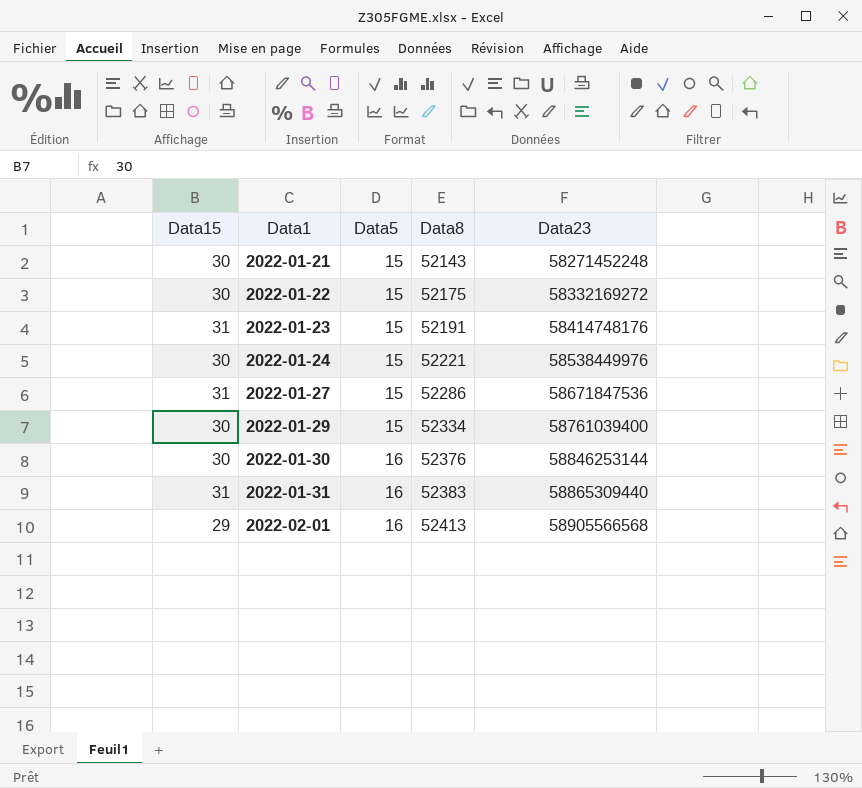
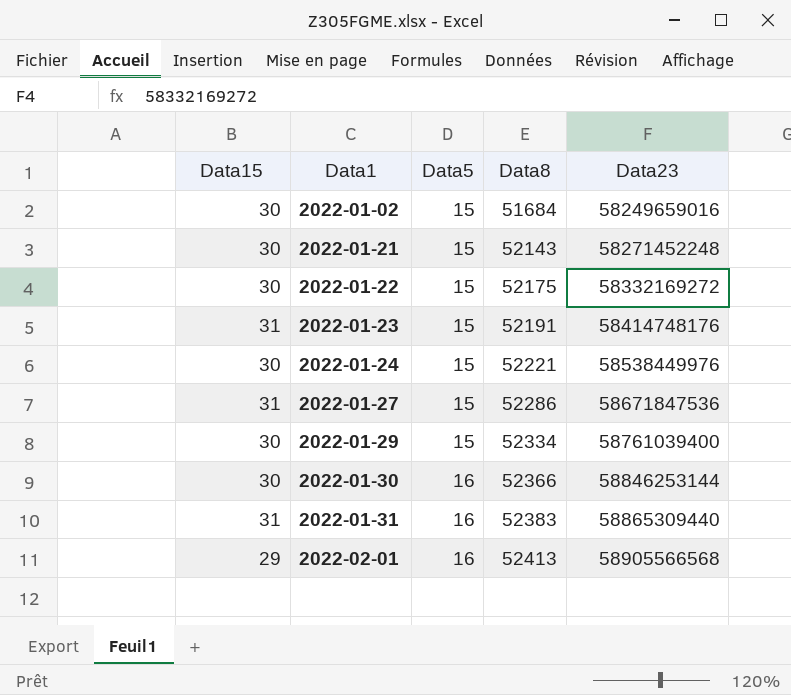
row 2022-01-02: none -> 30 | 15 | 51684 | 58249659016
2022-01-30 | Data8: 52376 -> 52366

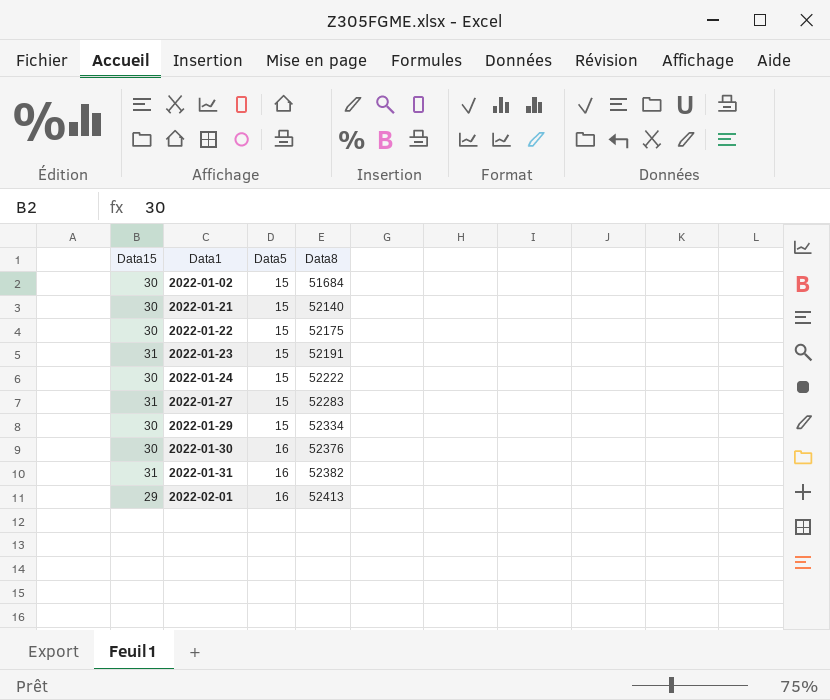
column Data23 | position: 5 -> none
2022-01-21 | Data8: 52143 -> 52140
2022-01-24 | Data8: 52221 -> 52222
2022-01-27 | Data8: 52286 -> 52283
2022-01-30 | Data8: 52366 -> 52376
2022-01-31 | Data8: 52383 -> 52382

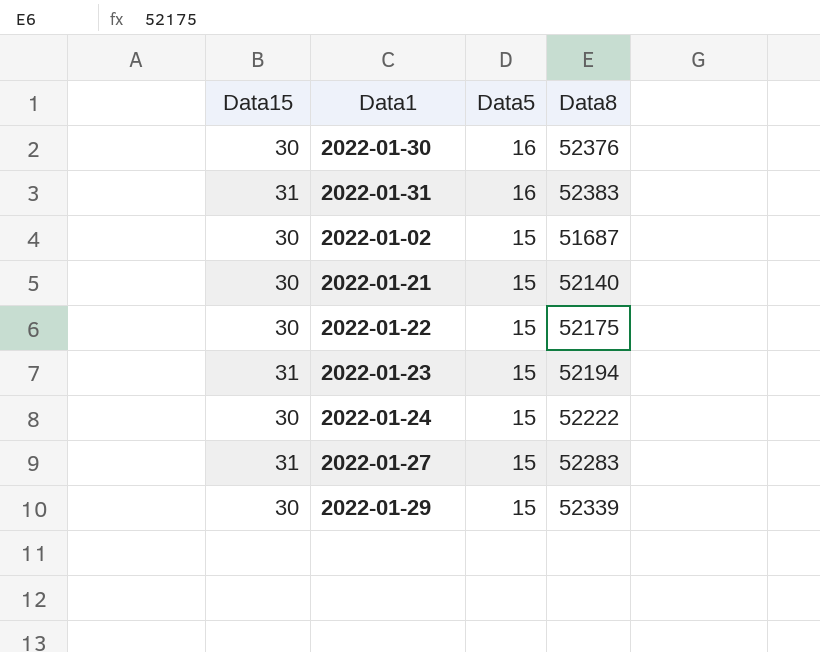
row order: Data1 ascending -> Data5 descending
row 2022-02-01: 29 | 16 | 52413 -> none
2022-01-31 | Data8: 52382 -> 52383
2022-01-02 | Data8: 51684 -> 51687
2022-01-23 | Data8: 52191 -> 52194
2022-01-29 | Data8: 52334 -> 52339

